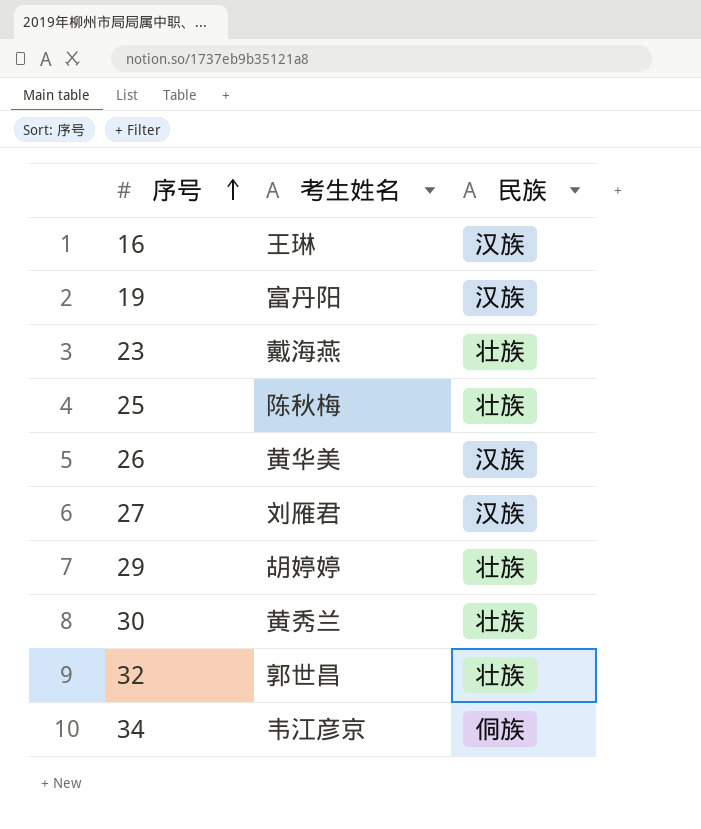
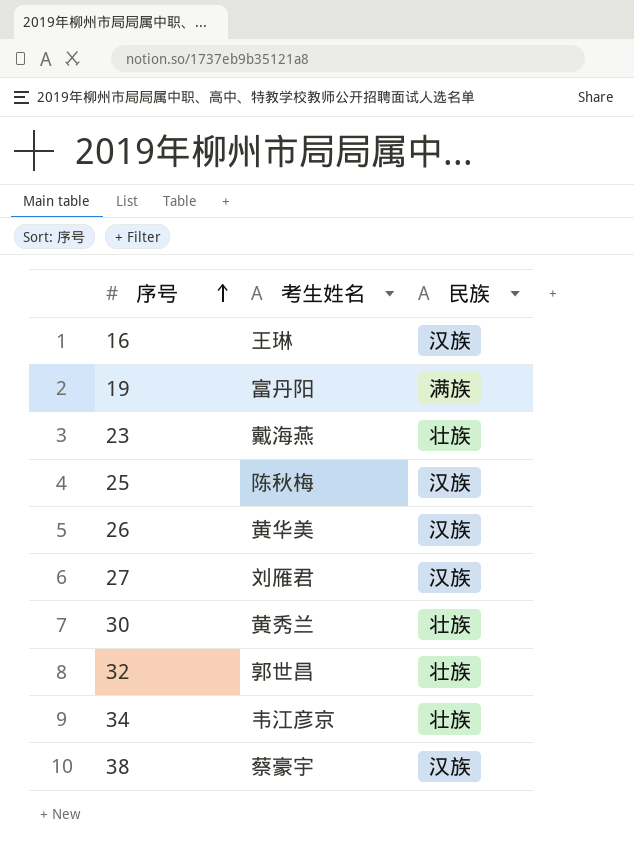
row 29: 胡婷婷 | 壮族 -> none
19 | 民族: 汉族 -> 满族
25 | 民族: 壮族 -> 汉族
34 | 民族: 侗族 -> 壮族
row 38: none -> 蔡豪宇 | 汉族

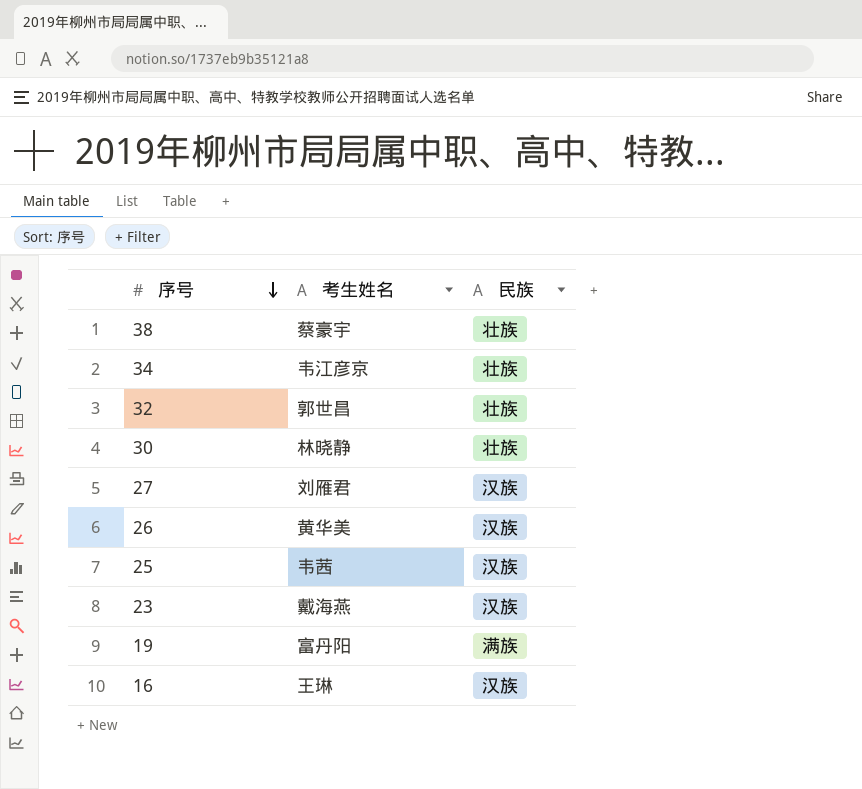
row order: 序号 ascending -> 序号 descending
38 | 民族: 汉族 -> 壮族
30 | 考生姓名: 黄秀兰 -> 林晓静
25 | 考生姓名: 陈秋梅 -> 韦茜
23 | 民族: 壮族 -> 汉族

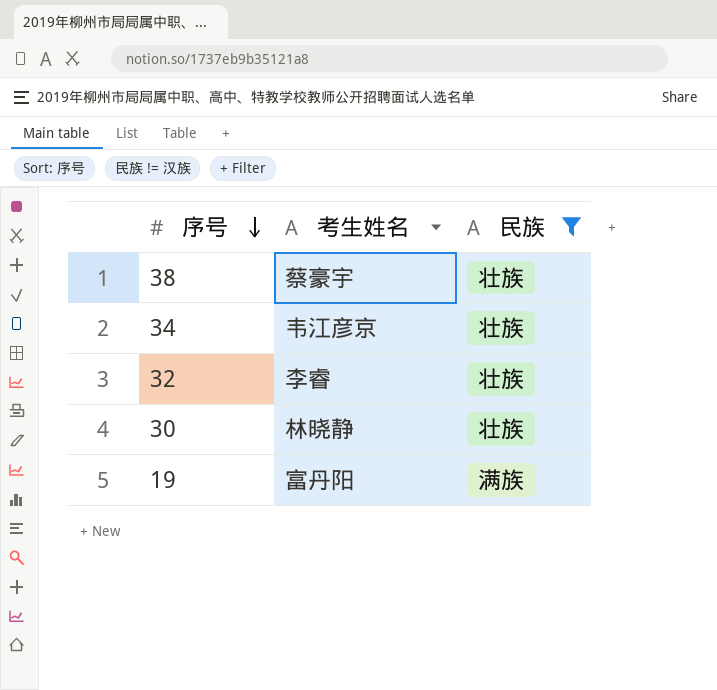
filter: none -> 民族 != 汉族
32 | 考生姓名: 郭世昌 -> 李睿

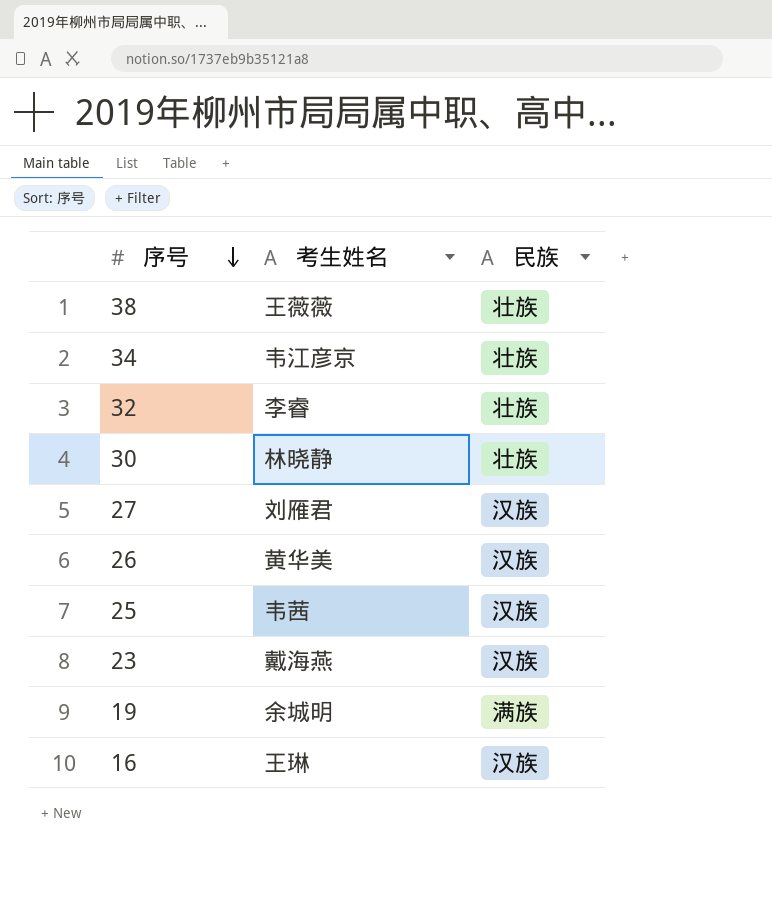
filter: 民族 != 汉族 -> none
38 | 考生姓名: 蔡豪宇 -> 王薇薇
19 | 考生姓名: 富丹阳 -> 余城明

